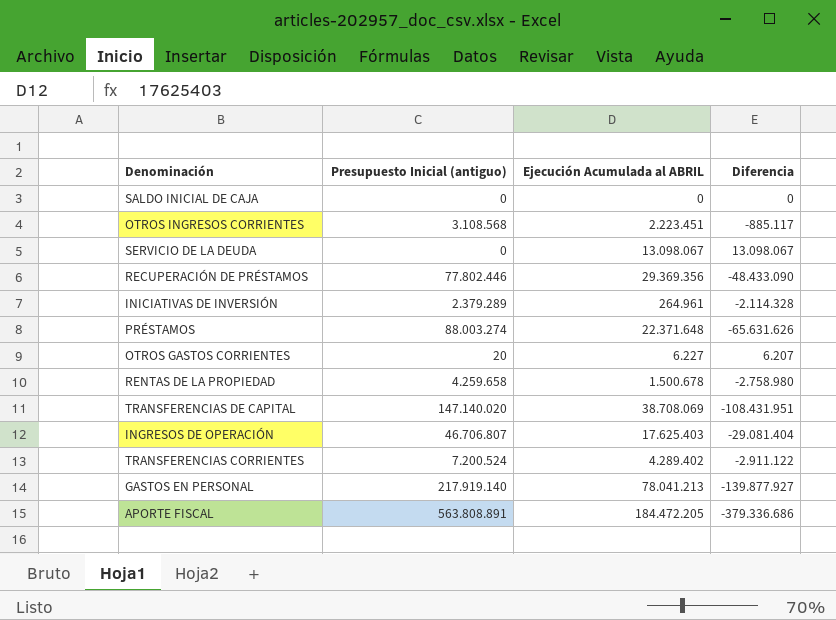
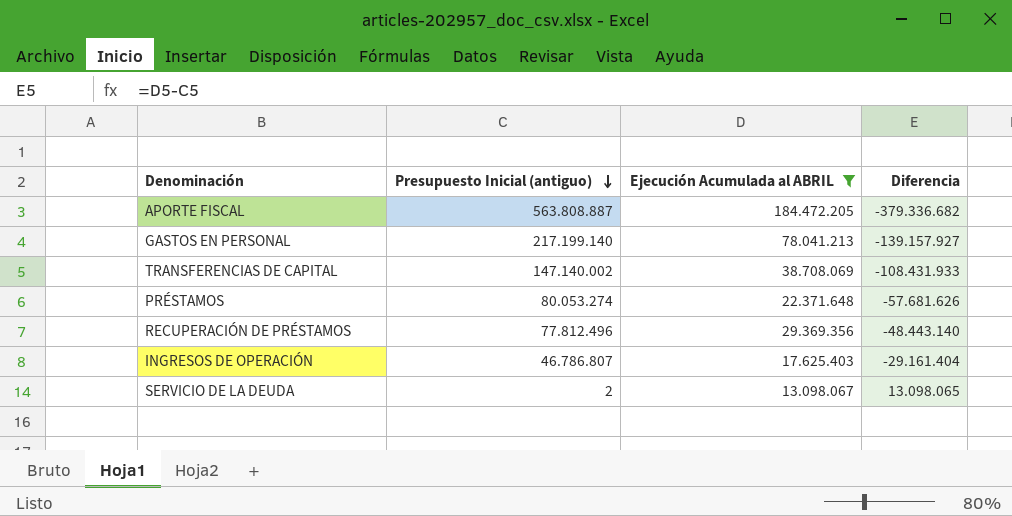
filter: none -> Ejecución Acumulada al ABRIL >= 13.098.067
row order: none -> Presupuesto Inicial (antiguo) descending
APORTE FISCAL | Presupuesto Inicial (antiguo): 563.808.891 -> 563.808.887
APORTE FISCAL | Diferencia: -379.336.686 -> -379.336.682
GASTOS EN PERSONAL | Presupuesto Inicial (antiguo): 217.919.140 -> 217.199.140
GASTOS EN PERSONAL | Diferencia: -139.877.927 -> -139.157.927
TRANSFERENCIAS DE CAPITAL | Presupuesto Inicial (antiguo): 147.140.020 -> 147.140.002
TRANSFERENCIAS DE CAPITAL | Diferencia: -108.431.951 -> -108.431.933
PRÉSTAMOS | Presupuesto Inicial (antiguo): 88.003.274 -> 80.053.274
PRÉSTAMOS | Diferencia: -65.631.626 -> -57.681.626
RECUPERACIÓN DE PRÉSTAMOS | Presupuesto Inicial (antiguo): 77.802.446 -> 77.812.496
RECUPERACIÓN DE PRÉSTAMOS | Diferencia: -48.433.090 -> -48.443.140
INGRESOS DE OPERACIÓN | Presupuesto Inicial (antiguo): 46.706.807 -> 46.786.807
INGRESOS DE OPERACIÓN | Diferencia: -29.081.404 -> -29.161.404
SERVICIO DE LA DEUDA | Presupuesto Inicial (antiguo): 0 -> 2
SERVICIO DE LA DEUDA | Diferencia: 13.098.067 -> 13.098.065

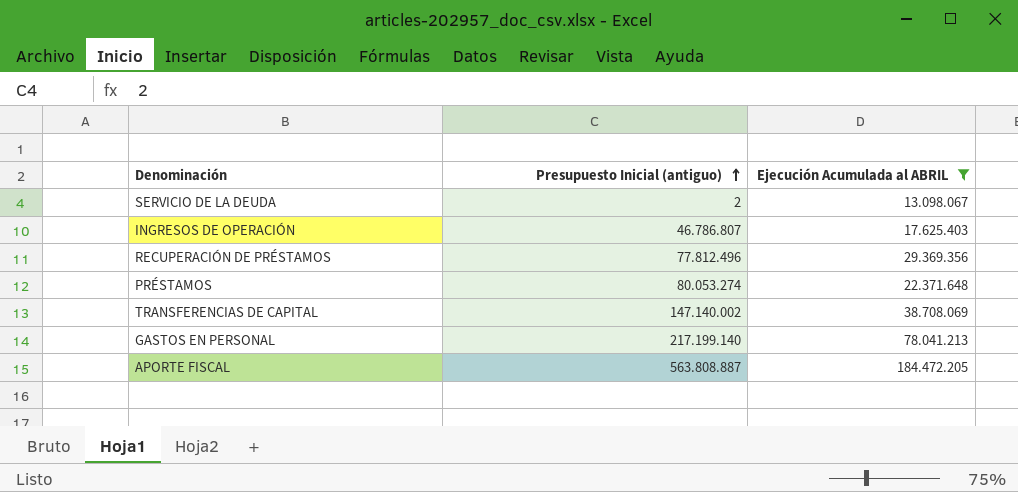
row order: Presupuesto Inicial (antiguo) descending -> Presupuesto Inicial (antiguo) ascending
column Diferencia | formula: [Ejecución Acumulada al ABRIL] - [Presupuesto Inicial (antiguo)] -> none

